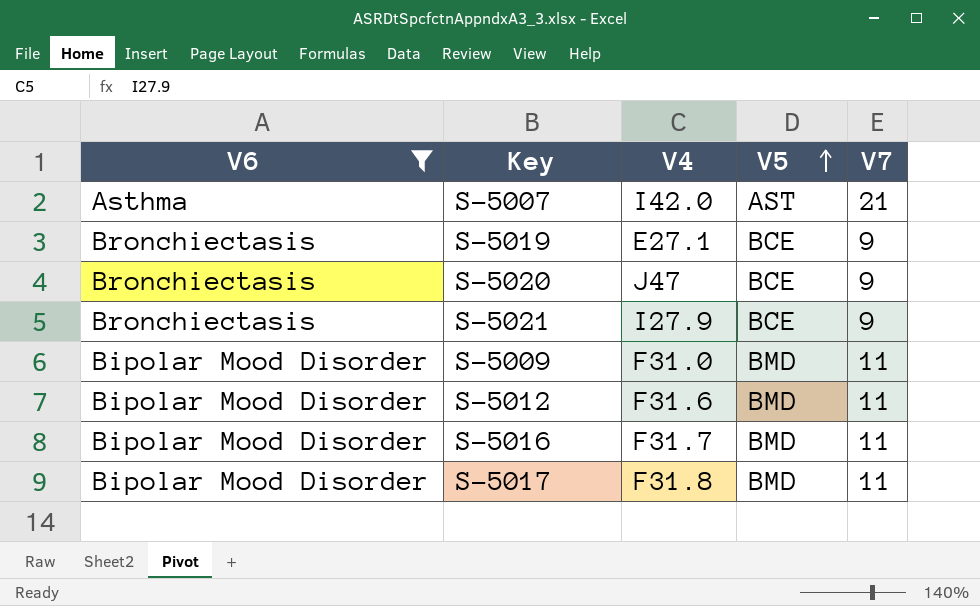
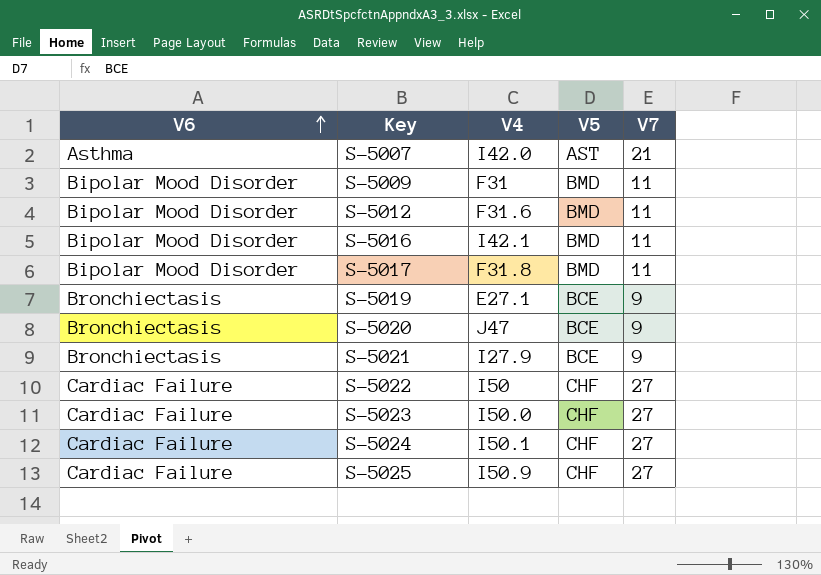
filter: V6 != Cardiac Failure -> none
row order: V5 ascending -> V6 ascending
S-5009 | V4: F31.0 -> F31
S-5016 | V4: F31.7 -> I42.1

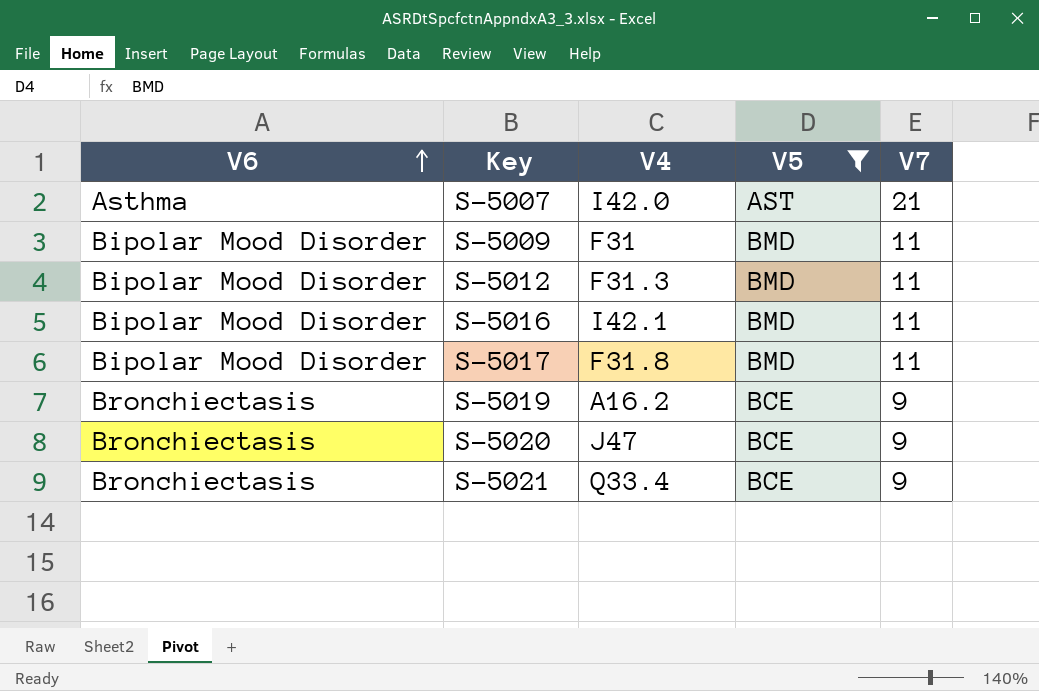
filter: none -> V5 != CHF
S-5012 | V4: F31.6 -> F31.3
S-5019 | V4: E27.1 -> A16.2
S-5021 | V4: I27.9 -> Q33.4

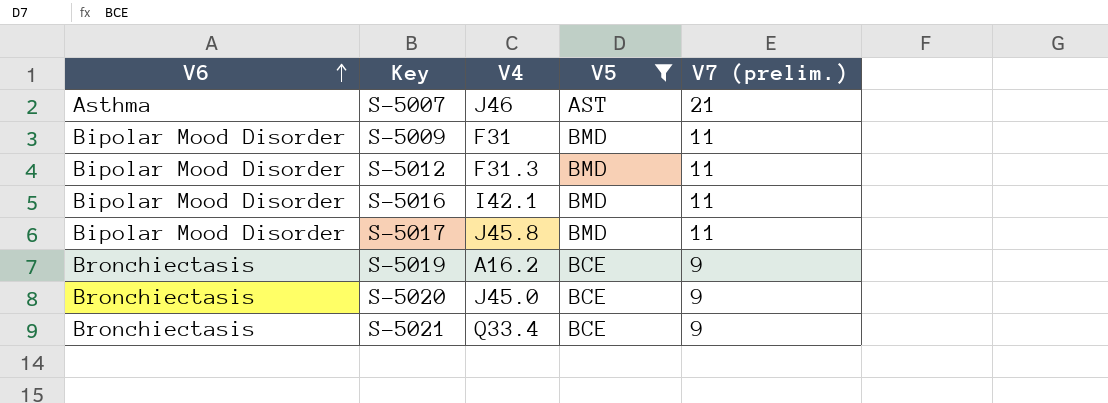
column name: V7 -> V7 (prelim.)
S-5007 | V4: I42.0 -> J46
S-5017 | V4: F31.8 -> J45.8
S-5020 | V4: J47 -> J45.0

